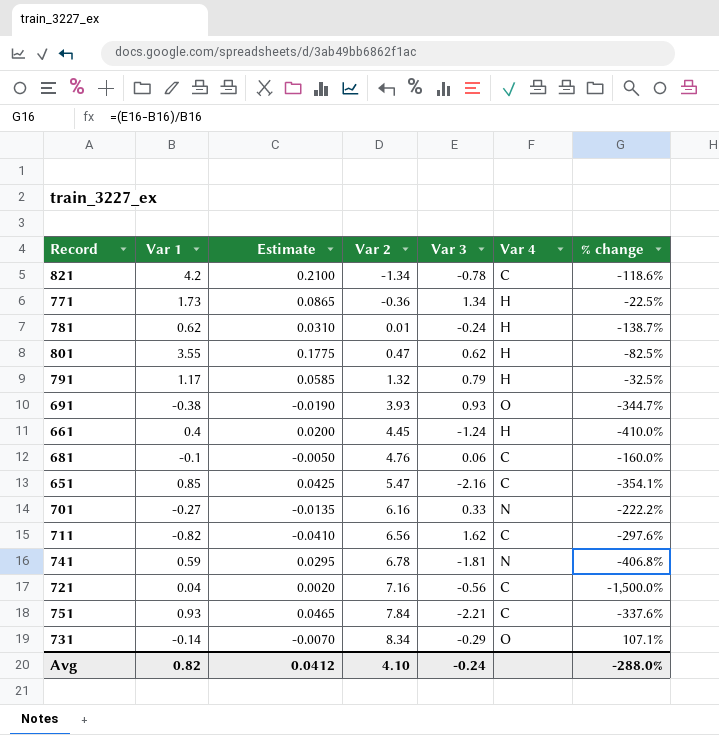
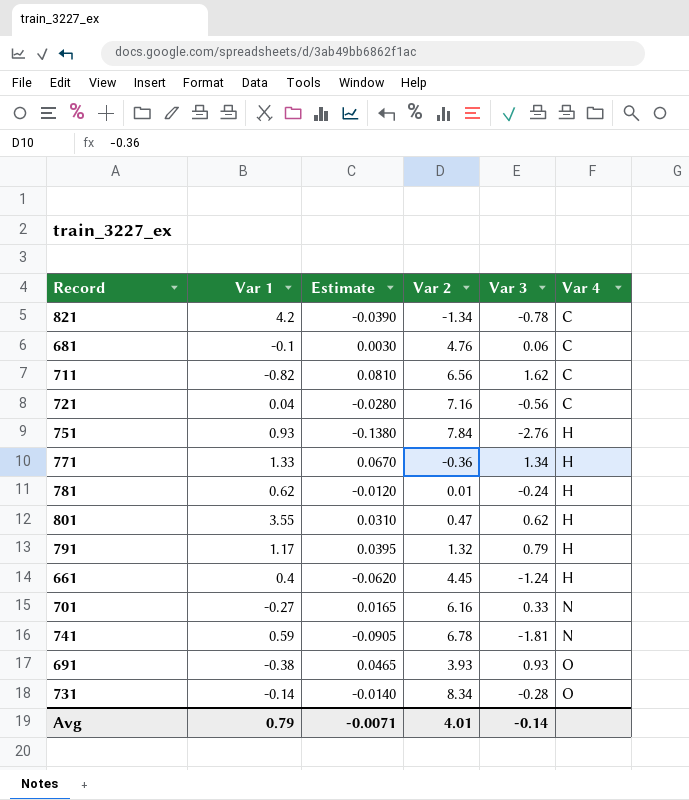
row order: Var 2 ascending -> Var 4 ascending
column % change | formula: ([Var 3] - [Var 1]) / [Var 1] -> none
column Estimate | formula: [Var 1] * 0.05 -> [Var 3] * 0.05
row 651: 0.85 | 0.0425 | 5.47 | -2.16 | C | -354.1% -> none
751 | Var 3: -2.21 -> -2.76
751 | Var 4: C -> H
771 | Var 1: 1.73 -> 1.33
731 | Var 3: -0.29 -> -0.28
Avg | Var 1: 0.82 -> 0.79
Avg | Estimate: 0.0412 -> -0.0071
Avg | Var 2: 4.10 -> 4.01
Avg | Var 3: -0.24 -> -0.14

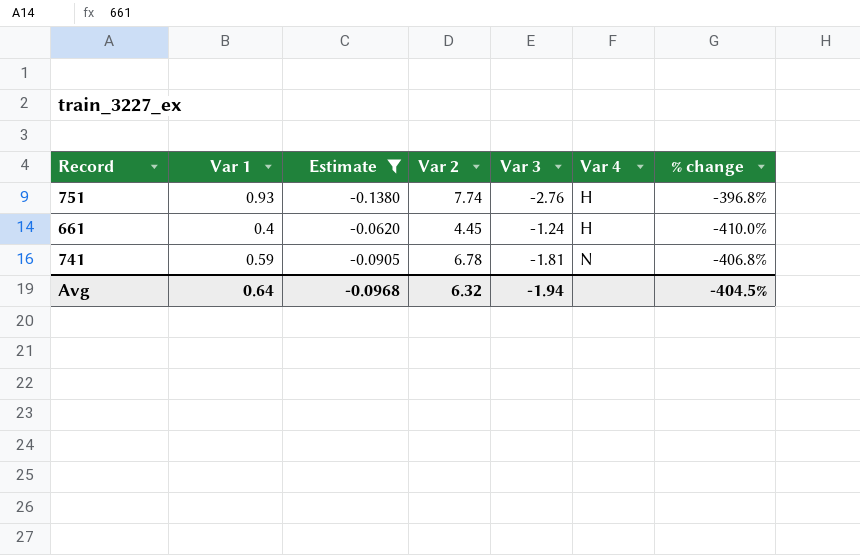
filter: none -> Estimate <= -0.0620
column % change | formula: none -> ([Var 3] - [Var 1]) / [Var 1]
751 | Var 2: 7.84 -> 7.74
Avg | Var 1: 0.79 -> 0.64
Avg | Estimate: -0.0071 -> -0.0968
Avg | Var 2: 4.01 -> 6.32
Avg | Var 3: -0.14 -> -1.94

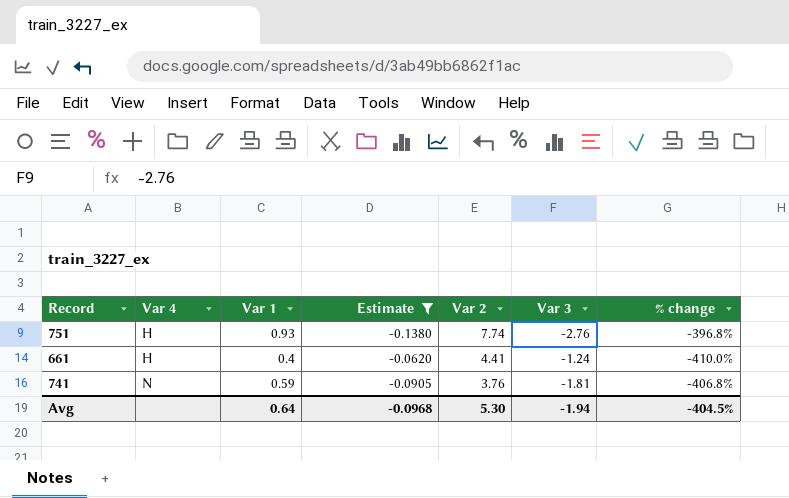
column Var 4 | position: 6 -> 2
661 | Var 2: 4.45 -> 4.41
741 | Var 2: 6.78 -> 3.76
Avg | Var 2: 6.32 -> 5.30

